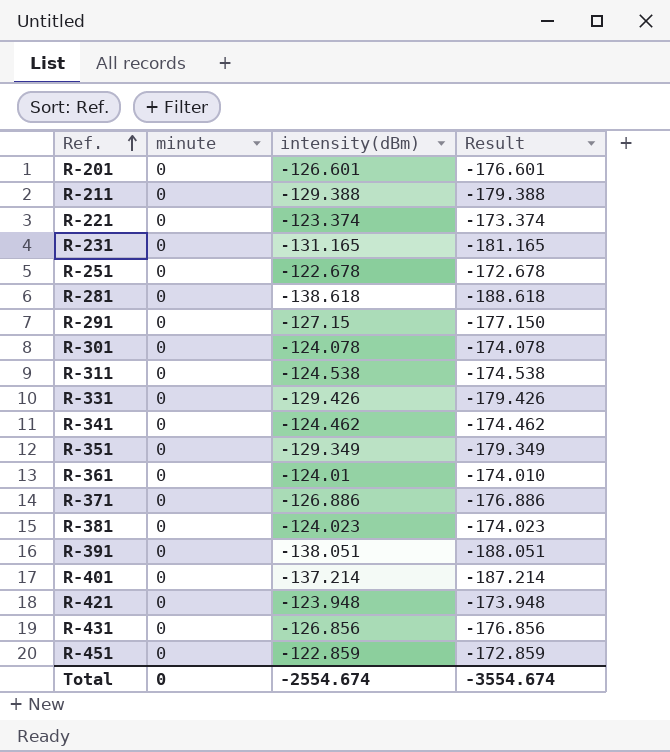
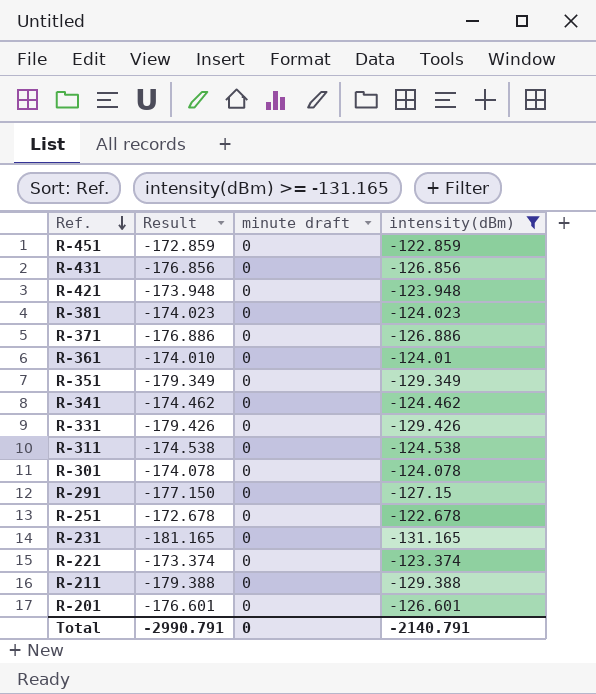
filter: none -> intensity(dBm) >= -131.165
row order: Ref. ascending -> Ref. descending
column Result | position: 4 -> 2
column name: minute -> minute draft
Total | Result: -3554.674 -> -2990.791
Total | intensity(dBm): -2554.674 -> -2140.791

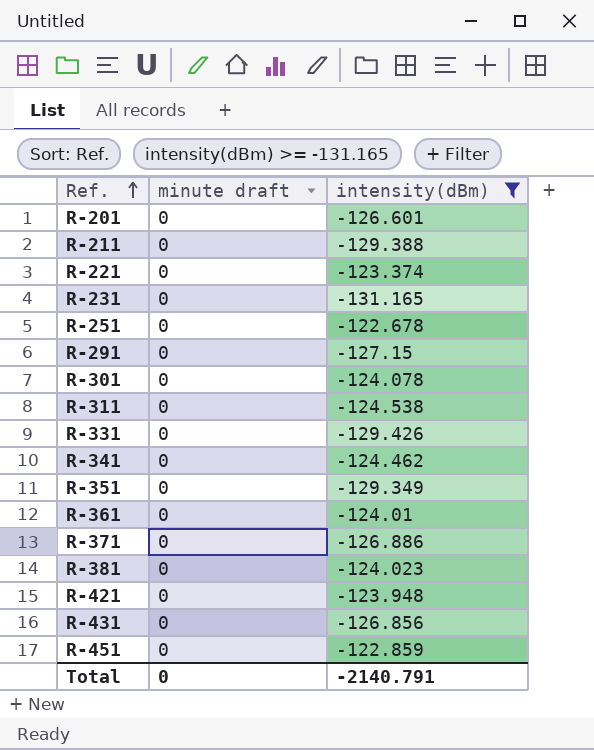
row order: Ref. descending -> Ref. ascending
column Result | formula: [intensity(dBm)] - 50 -> none

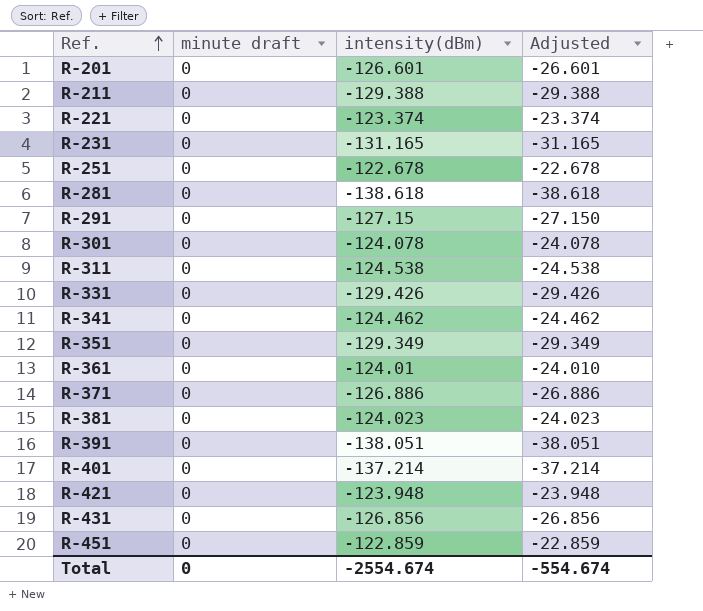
filter: intensity(dBm) >= -131.165 -> none
column Adjusted | formula: none -> [intensity(dBm)] + 100
Total | intensity(dBm): -2140.791 -> -2554.674

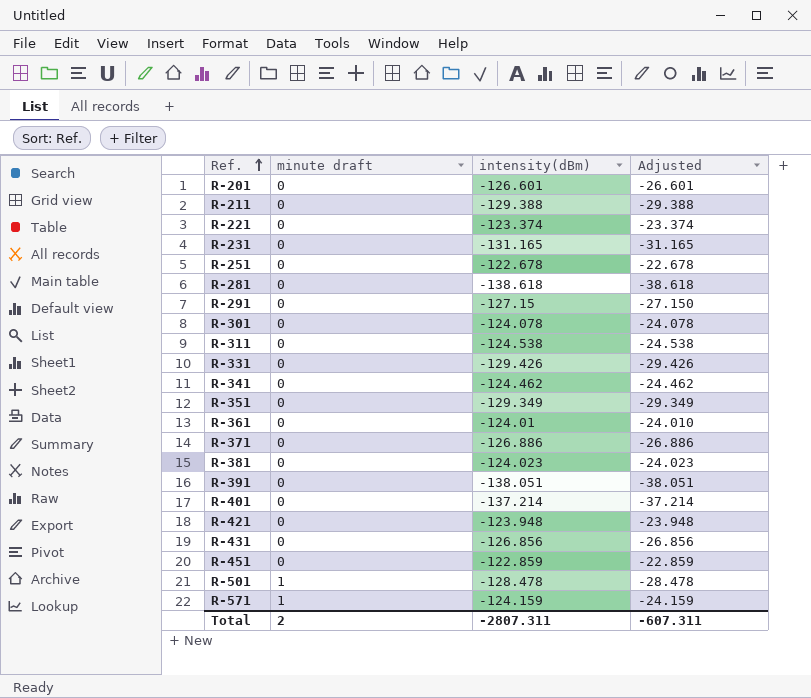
row R-501: none -> 1 | -128.478 | -28.478
row R-571: none -> 1 | -124.159 | -24.159
Total | minute draft: 0 -> 2
Total | intensity(dBm): -2554.674 -> -2807.311
Total | Adjusted: -554.674 -> -607.311

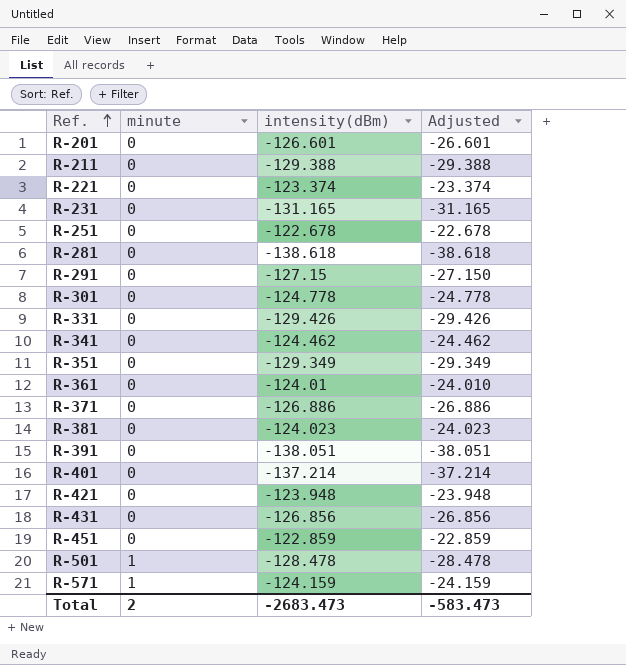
column name: minute draft -> minute
row R-311: 0 | -124.538 | -24.538 -> none
R-301 | intensity(dBm): -124.078 -> -124.778
R-301 | Adjusted: -24.078 -> -24.778
Total | intensity(dBm): -2807.311 -> -2683.473
Total | Adjusted: -607.311 -> -583.473

